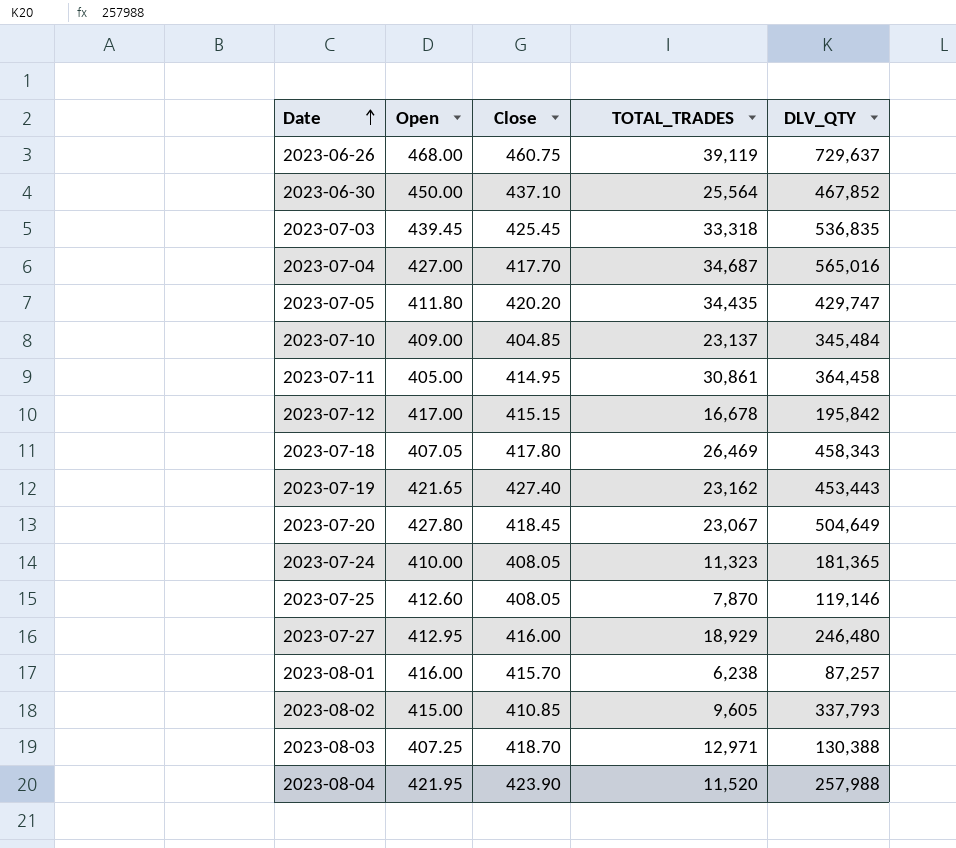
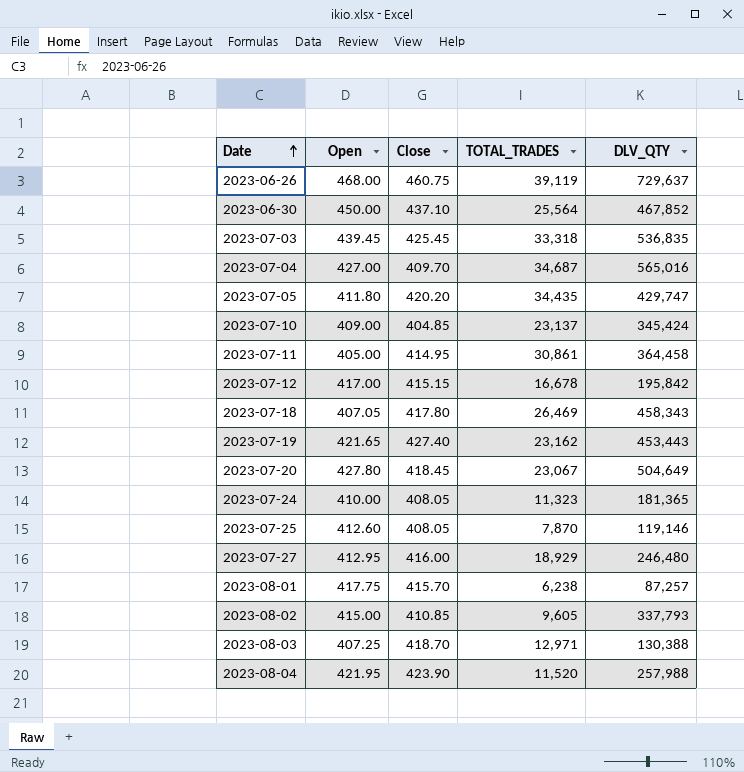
2023-07-04 | Close: 417.70 -> 409.70
2023-07-10 | DLV_QTY: 345,484 -> 345,424
2023-08-01 | Open: 416.00 -> 417.75

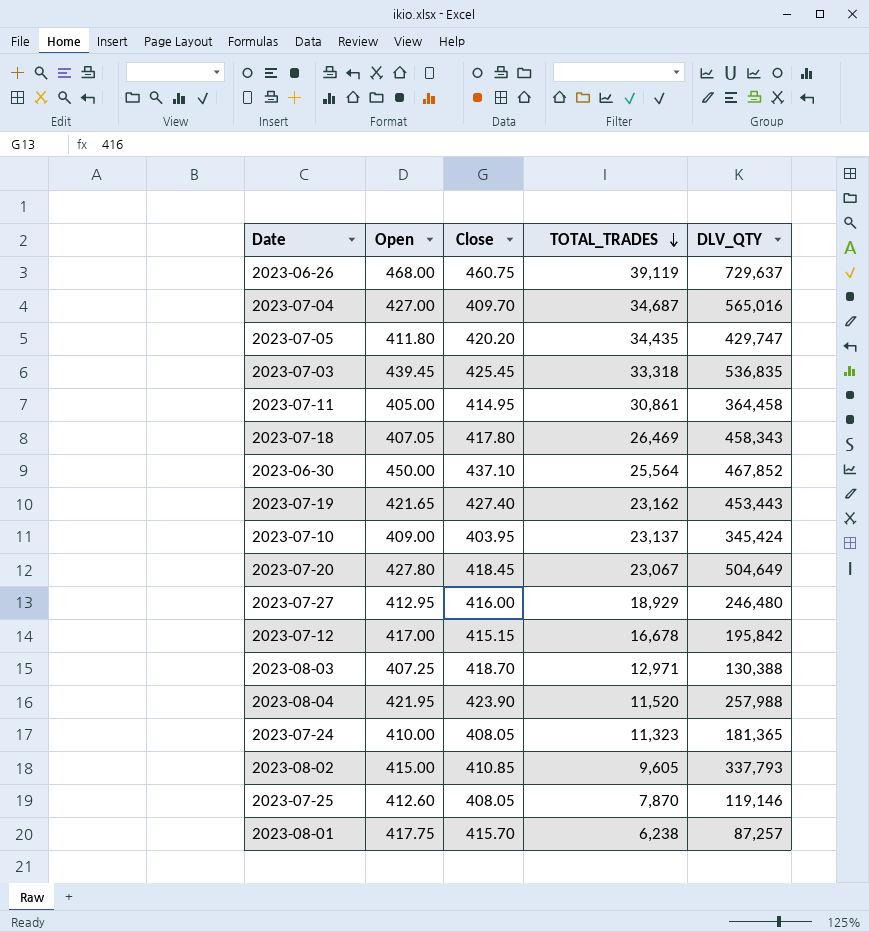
row order: Date ascending -> TOTAL_TRADES descending
2023-07-10 | Close: 404.85 -> 403.95

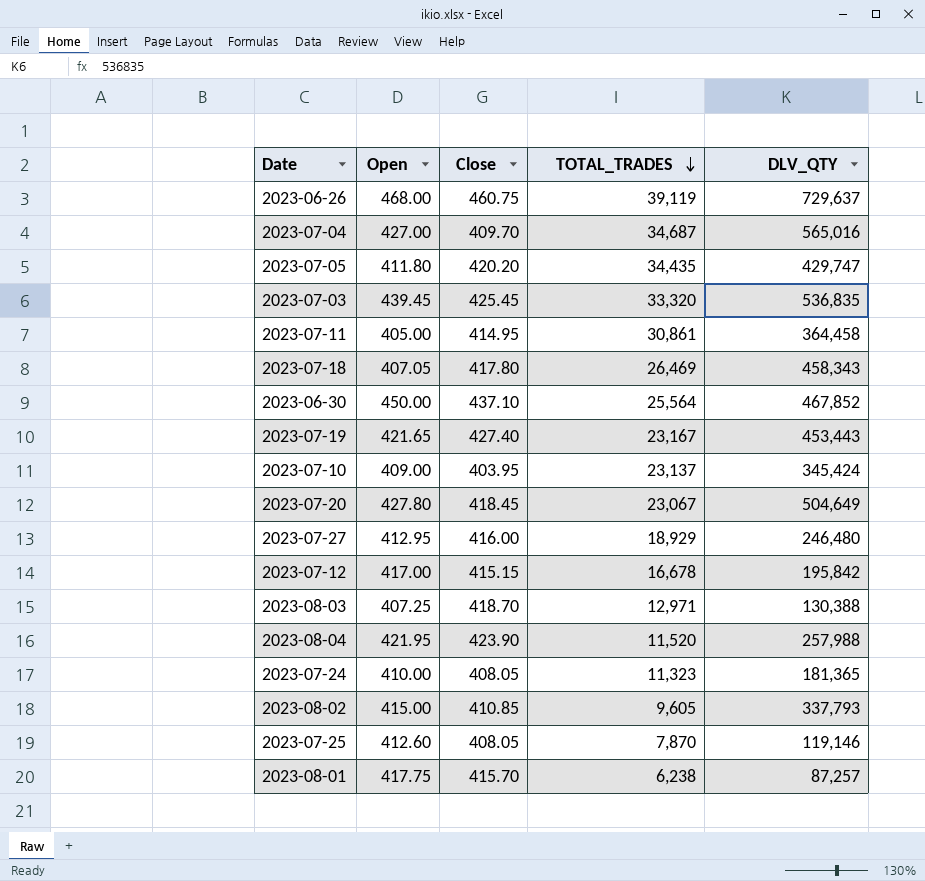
2023-07-03 | TOTAL_TRADES: 33,318 -> 33,320
2023-07-19 | TOTAL_TRADES: 23,162 -> 23,167

